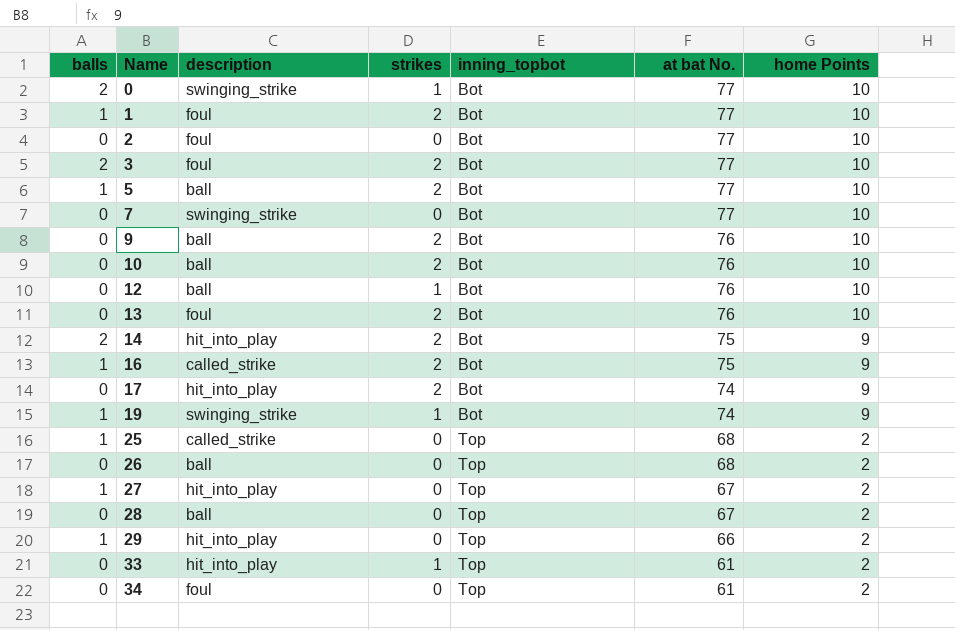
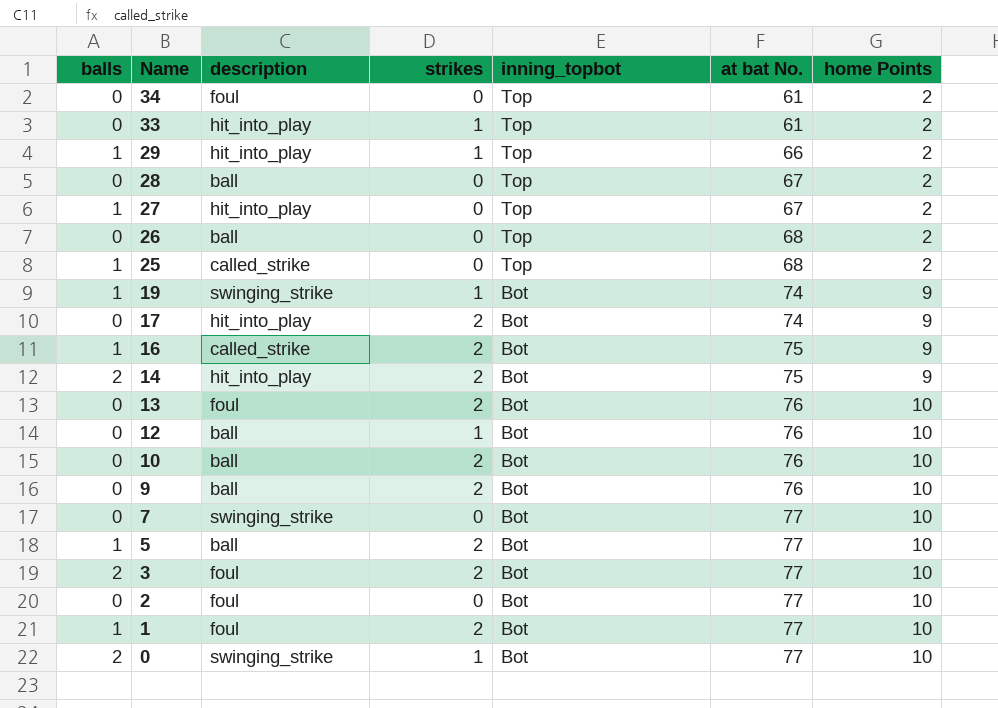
row order: Name ascending -> Name descending
29 | strikes: 0 -> 1

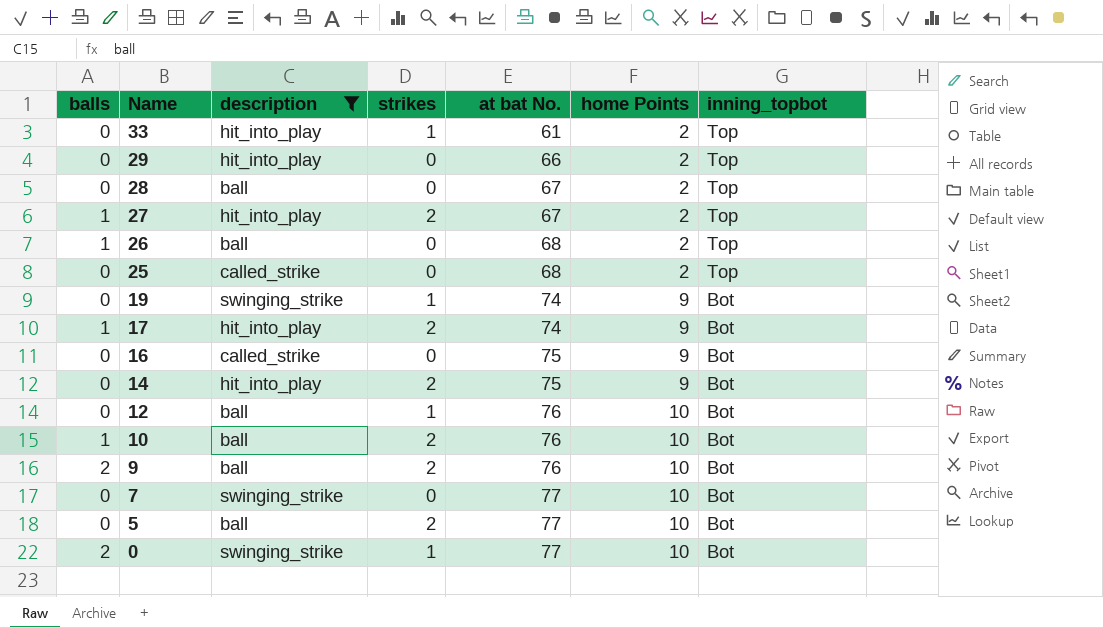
filter: none -> description != foul
column inning_topbot | position: 5 -> 7
29 | balls: 1 -> 0
29 | strikes: 1 -> 0
27 | strikes: 0 -> 2
26 | balls: 0 -> 1
25 | balls: 1 -> 0
19 | balls: 1 -> 0
17 | balls: 0 -> 1
16 | balls: 1 -> 0
16 | strikes: 2 -> 0
14 | balls: 2 -> 0
10 | balls: 0 -> 1
9 | balls: 0 -> 2
5 | balls: 1 -> 0

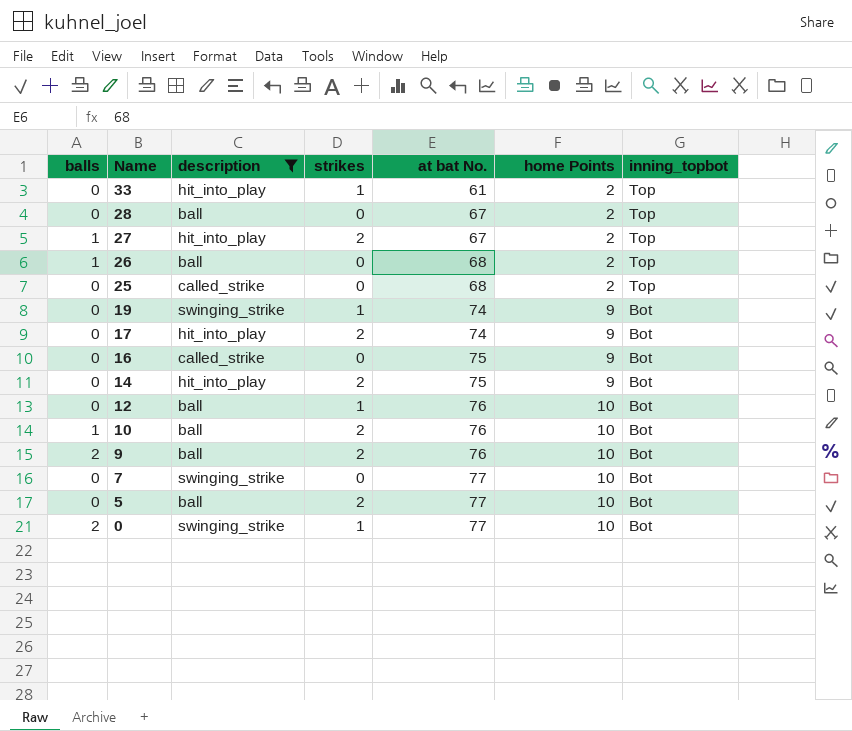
row 29: 0 | hit_into_play | 0 | 66 | 2 | Top -> none
17 | balls: 1 -> 0

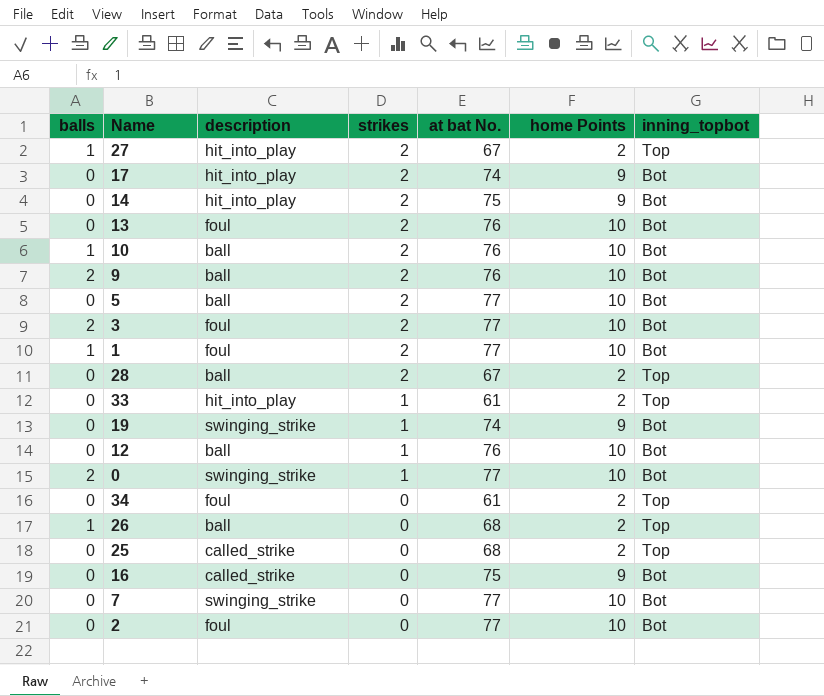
filter: description != foul -> none
row order: Name descending -> strikes descending
28 | strikes: 0 -> 2

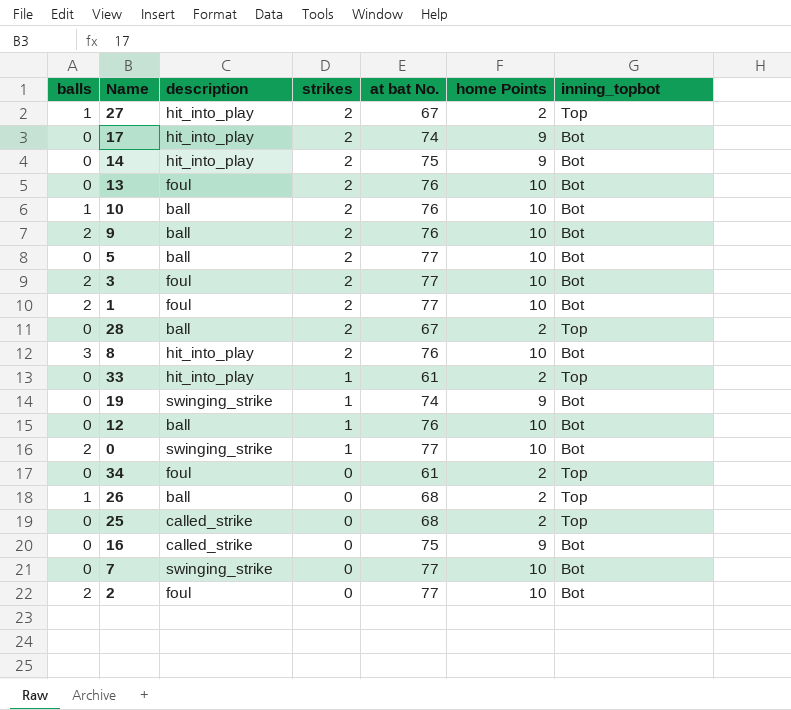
1 | balls: 1 -> 2
row 8: none -> 3 | hit_into_play | 2 | 76 | 10 | Bot
2 | balls: 0 -> 2

